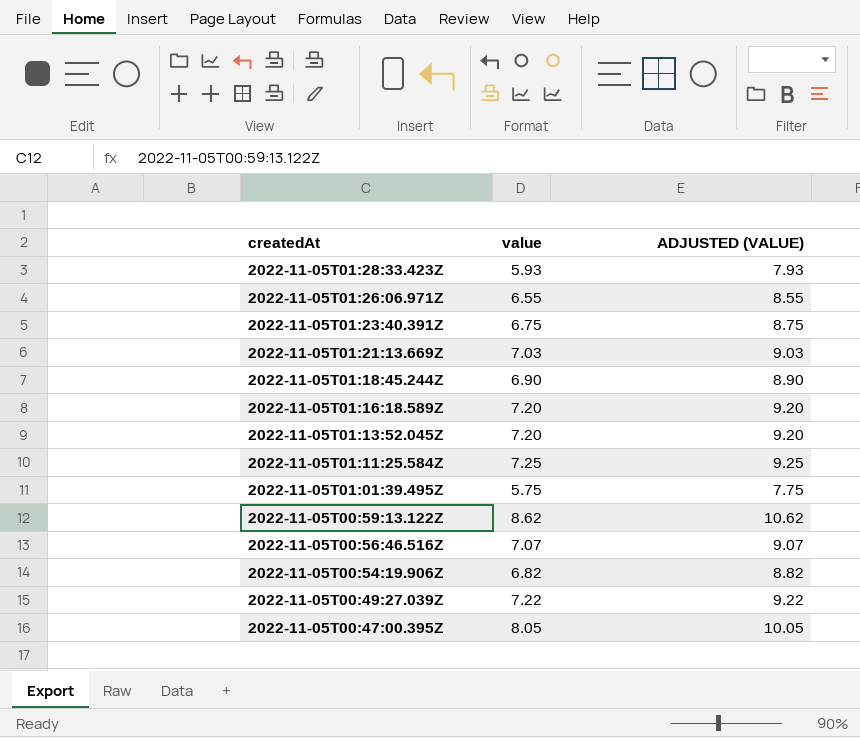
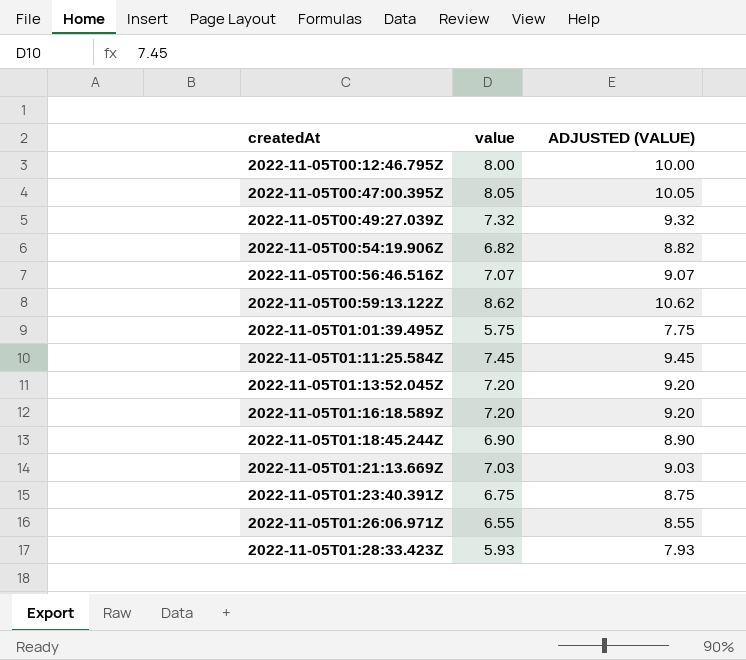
row order: createdAt descending -> createdAt ascending
row 2022-11-05T00:12:46.795Z: none -> 8.00 | 10.00
2022-11-05T00:49:27.039Z | value: 7.22 -> 7.32
2022-11-05T00:49:27.039Z | ADJUSTED (VALUE): 9.22 -> 9.32
2022-11-05T01:11:25.584Z | value: 7.25 -> 7.45
2022-11-05T01:11:25.584Z | ADJUSTED (VALUE): 9.25 -> 9.45

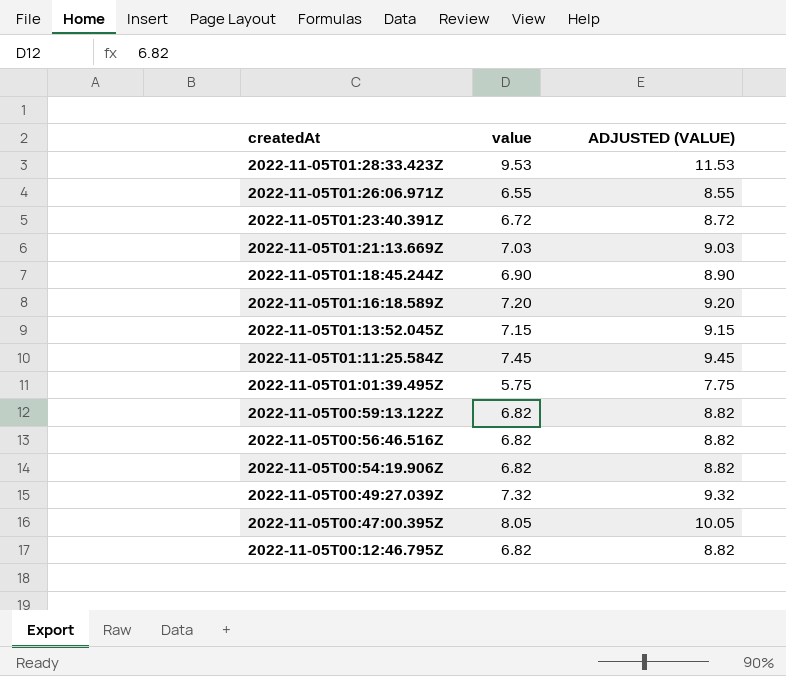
row order: createdAt ascending -> createdAt descending
2022-11-05T01:28:33.423Z | value: 5.93 -> 9.53
2022-11-05T01:28:33.423Z | ADJUSTED (VALUE): 7.93 -> 11.53
2022-11-05T01:23:40.391Z | value: 6.75 -> 6.72
2022-11-05T01:23:40.391Z | ADJUSTED (VALUE): 8.75 -> 8.72
2022-11-05T01:13:52.045Z | value: 7.20 -> 7.15
2022-11-05T01:13:52.045Z | ADJUSTED (VALUE): 9.20 -> 9.15
2022-11-05T00:59:13.122Z | value: 8.62 -> 6.82
2022-11-05T00:59:13.122Z | ADJUSTED (VALUE): 10.62 -> 8.82
2022-11-05T00:56:46.516Z | value: 7.07 -> 6.82
2022-11-05T00:56:46.516Z | ADJUSTED (VALUE): 9.07 -> 8.82
2022-11-05T00:12:46.795Z | value: 8.00 -> 6.82
2022-11-05T00:12:46.795Z | ADJUSTED (VALUE): 10.00 -> 8.82

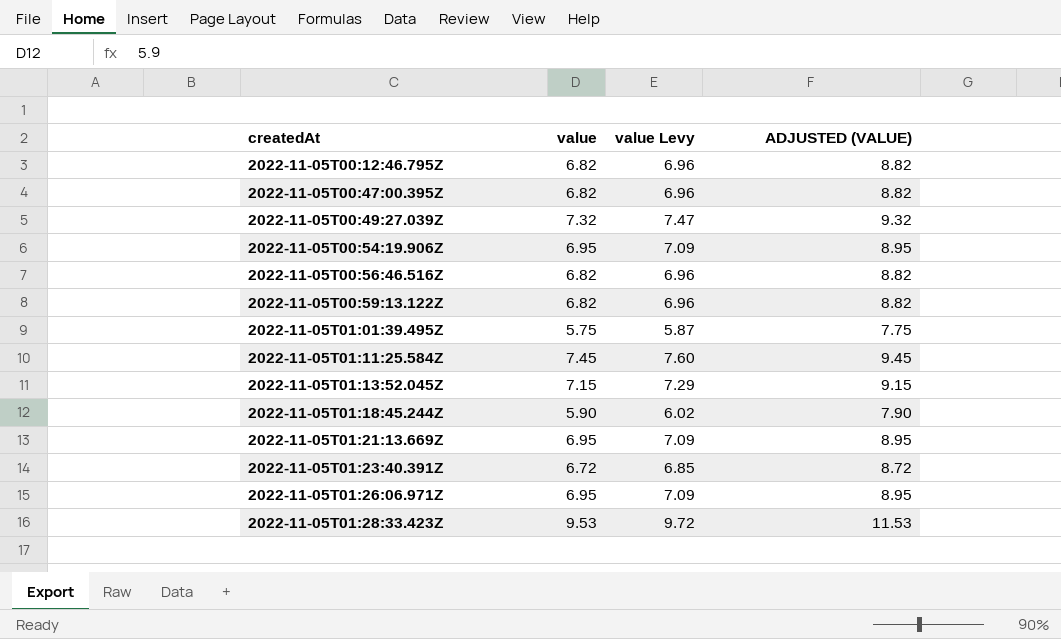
row order: createdAt descending -> createdAt ascending
column value Levy | formula: none -> [value] * 1.02
row 2022-11-05T01:16:18.589Z: 7.20 | 9.20 -> none
2022-11-05T00:47:00.395Z | value: 8.05 -> 6.82
2022-11-05T00:47:00.395Z | ADJUSTED (VALUE): 10.05 -> 8.82
2022-11-05T00:54:19.906Z | value: 6.82 -> 6.95
2022-11-05T00:54:19.906Z | ADJUSTED (VALUE): 8.82 -> 8.95
2022-11-05T01:18:45.244Z | value: 6.90 -> 5.90
2022-11-05T01:18:45.244Z | ADJUSTED (VALUE): 8.90 -> 7.90
2022-11-05T01:21:13.669Z | value: 7.03 -> 6.95
2022-11-05T01:21:13.669Z | ADJUSTED (VALUE): 9.03 -> 8.95
2022-11-05T01:26:06.971Z | value: 6.55 -> 6.95
2022-11-05T01:26:06.971Z | ADJUSTED (VALUE): 8.55 -> 8.95

